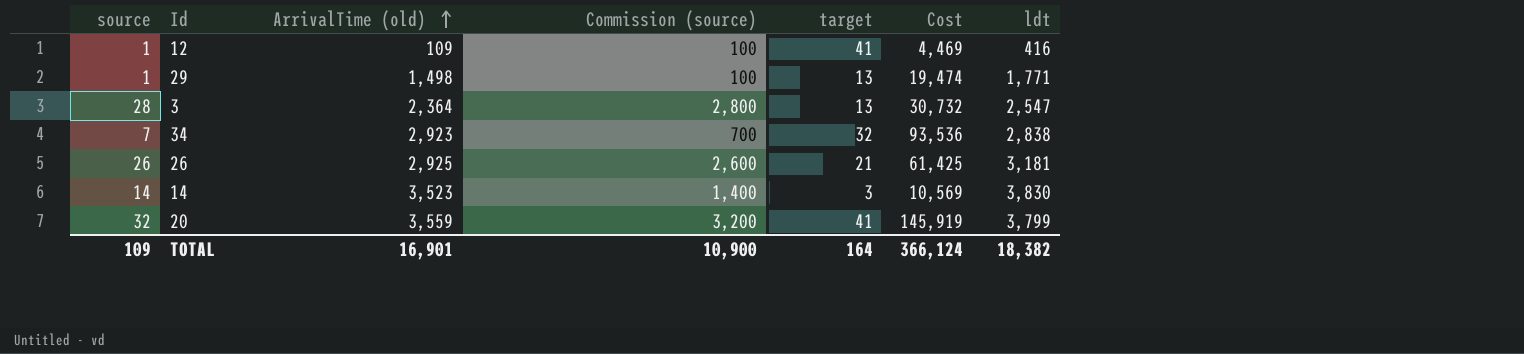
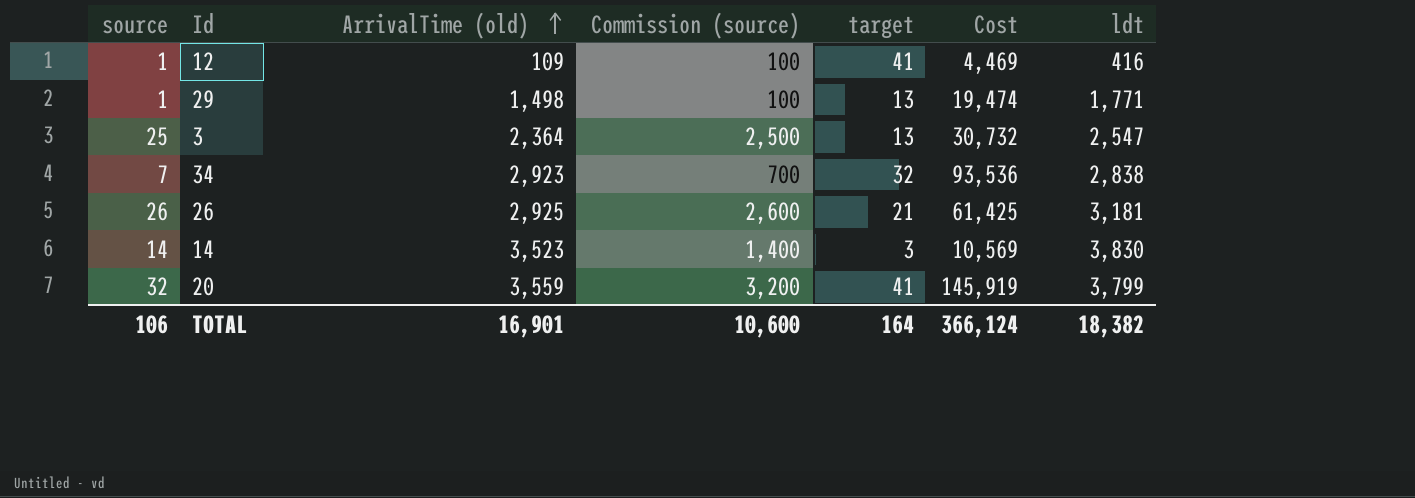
3 | source: 28 -> 25
3 | Commission (source): 2,800 -> 2,500
TOTAL | source: 109 -> 106
TOTAL | Commission (source): 10,900 -> 10,600

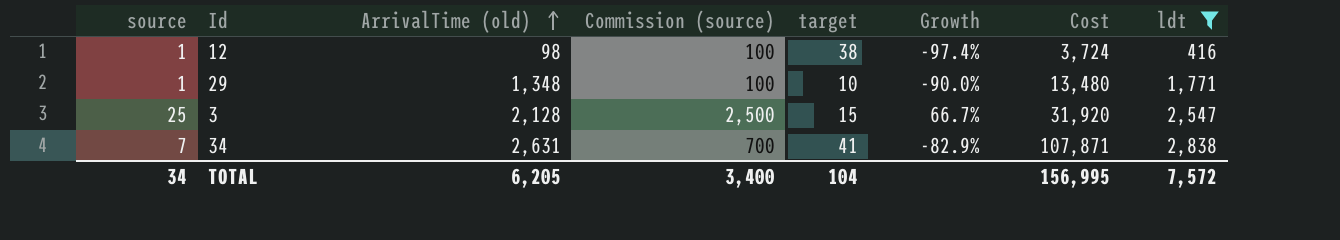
filter: none -> ldt <= 2,838
column Growth | formula: none -> ([source] - [target]) / [target]
12 | ArrivalTime (old): 109 -> 98
12 | target: 41 -> 38
12 | Cost: 4,469 -> 3,724
29 | ArrivalTime (old): 1,498 -> 1,348
29 | target: 13 -> 10
29 | Cost: 19,474 -> 13,480
3 | ArrivalTime (old): 2,364 -> 2,128
3 | target: 13 -> 15
3 | Cost: 30,732 -> 31,920
34 | ArrivalTime (old): 2,923 -> 2,631
34 | target: 32 -> 41
34 | Cost: 93,536 -> 107,871
TOTAL | source: 106 -> 34
TOTAL | ArrivalTime (old): 16,901 -> 6,205
TOTAL | Commission (source): 10,600 -> 3,400
TOTAL | target: 164 -> 104
TOTAL | Cost: 366,124 -> 156,995
TOTAL | ldt: 18,382 -> 7,572

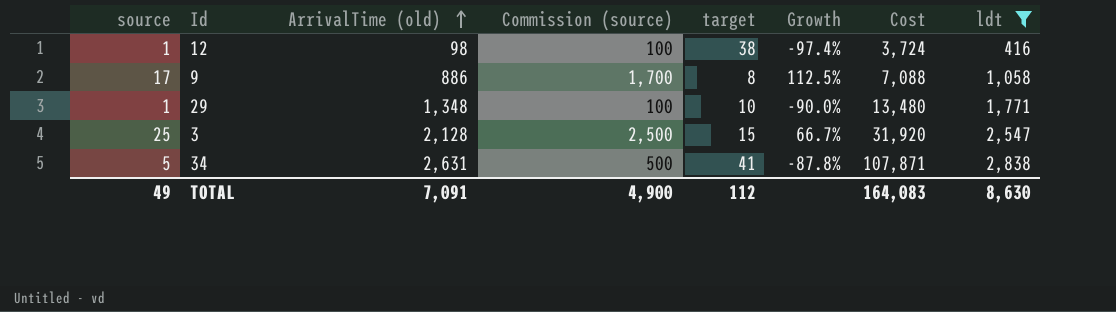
row 9: none -> 17 | 886 | 1,700 | 8 | 112.5% | 7,088 | 1,058
34 | source: 7 -> 5
34 | Commission (source): 700 -> 500
34 | Growth: -82.9% -> -87.8%
TOTAL | source: 34 -> 49
TOTAL | ArrivalTime (old): 6,205 -> 7,091
TOTAL | Commission (source): 3,400 -> 4,900
TOTAL | target: 104 -> 112
TOTAL | Cost: 156,995 -> 164,083
TOTAL | ldt: 7,572 -> 8,630

